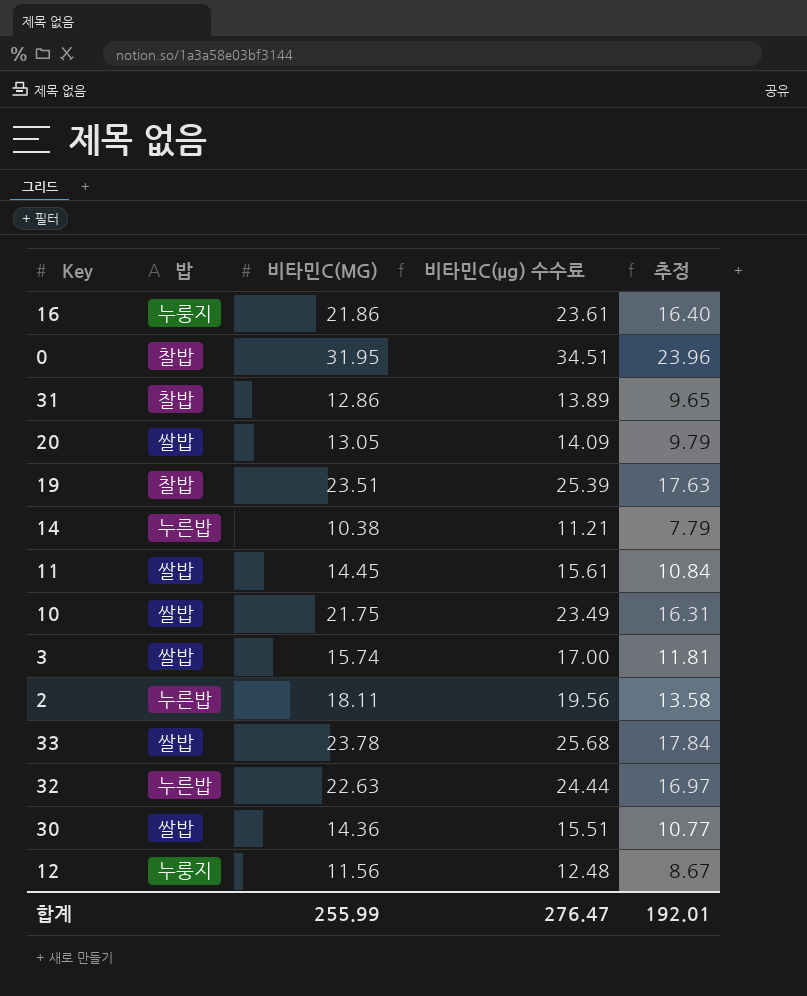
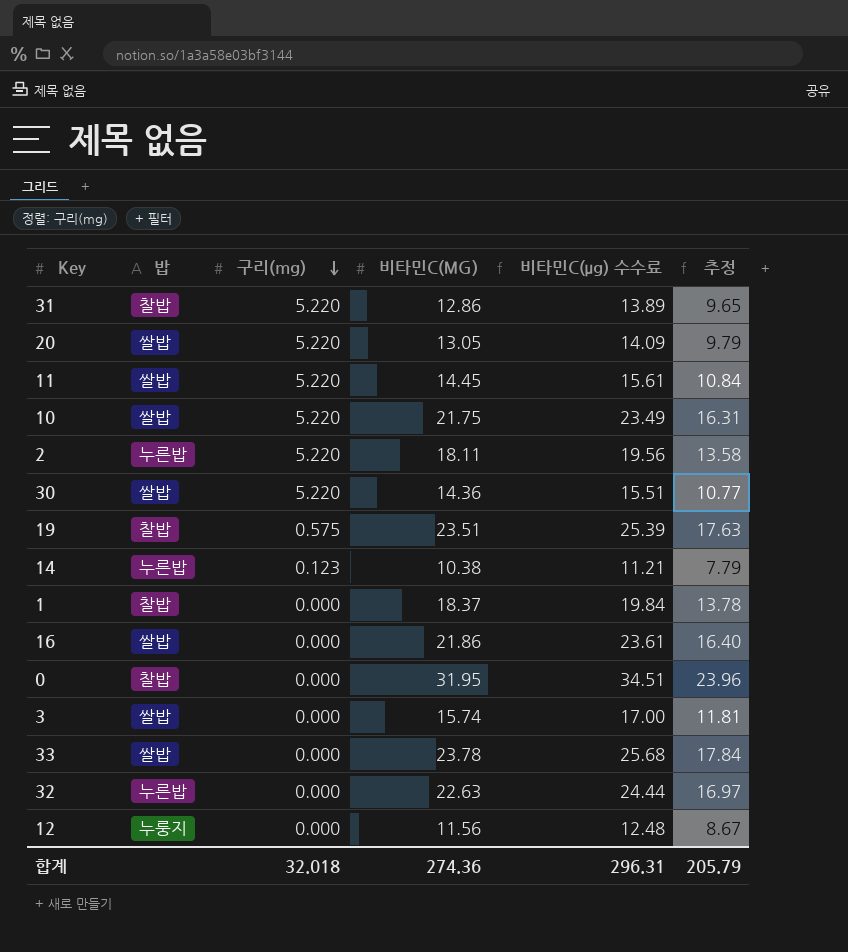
row order: none -> 구리(mg) descending
column 구리(mg) | position: none -> 3
row 1: none -> 찰밥 | 0.000 | 18.37 | 19.84 | 13.78
16 | 밥: 누룽지 -> 쌀밥
합계 | 비타민C(ΜG): 255.99 -> 274.36
합계 | 비타민C(μg) 수수료: 276.47 -> 296.31
합계 | 추정: 192.01 -> 205.79

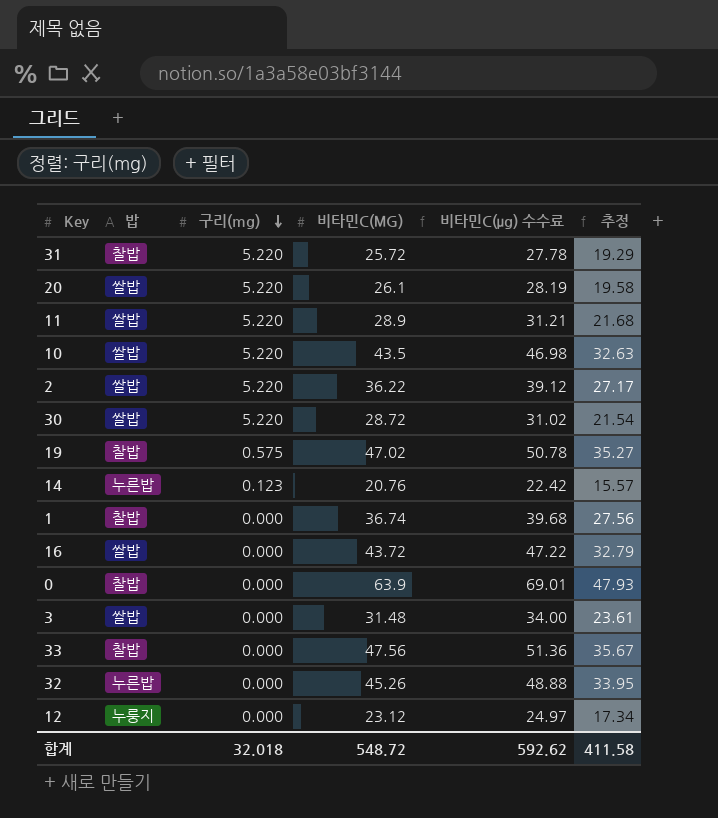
31 | 비타민C(ΜG): 12.86 -> 25.72
31 | 비타민C(μg) 수수료: 13.89 -> 27.78
31 | 추정: 9.65 -> 19.29
20 | 비타민C(ΜG): 13.05 -> 26.1
20 | 비타민C(μg) 수수료: 14.09 -> 28.19
20 | 추정: 9.79 -> 19.58
11 | 비타민C(ΜG): 14.45 -> 28.9
11 | 비타민C(μg) 수수료: 15.61 -> 31.21
11 | 추정: 10.84 -> 21.68
10 | 비타민C(ΜG): 21.75 -> 43.5
10 | 비타민C(μg) 수수료: 23.49 -> 46.98
10 | 추정: 16.31 -> 32.63
2 | 밥: 누른밥 -> 쌀밥
2 | 비타민C(ΜG): 18.11 -> 36.22
2 | 비타민C(μg) 수수료: 19.56 -> 39.12
2 | 추정: 13.58 -> 27.17
30 | 비타민C(ΜG): 14.36 -> 28.72
30 | 비타민C(μg) 수수료: 15.51 -> 31.02
30 | 추정: 10.77 -> 21.54
19 | 비타민C(ΜG): 23.51 -> 47.02
19 | 비타민C(μg) 수수료: 25.39 -> 50.78
19 | 추정: 17.63 -> 35.27
14 | 비타민C(ΜG): 10.38 -> 20.76
14 | 비타민C(μg) 수수료: 11.21 -> 22.42
14 | 추정: 7.79 -> 15.57
1 | 비타민C(ΜG): 18.37 -> 36.74
1 | 비타민C(μg) 수수료: 19.84 -> 39.68
1 | 추정: 13.78 -> 27.56
16 | 비타민C(ΜG): 21.86 -> 43.72
16 | 비타민C(μg) 수수료: 23.61 -> 47.22
16 | 추정: 16.40 -> 32.79
0 | 비타민C(ΜG): 31.95 -> 63.9
0 | 비타민C(μg) 수수료: 34.51 -> 69.01
0 | 추정: 23.96 -> 47.93
3 | 비타민C(ΜG): 15.74 -> 31.48
3 | 비타민C(μg) 수수료: 17.00 -> 34.00
3 | 추정: 11.81 -> 23.61
33 | 밥: 쌀밥 -> 찰밥
33 | 비타민C(ΜG): 23.78 -> 47.56
33 | 비타민C(μg) 수수료: 25.68 -> 51.36
33 | 추정: 17.84 -> 35.67
32 | 비타민C(ΜG): 22.63 -> 45.26
32 | 비타민C(μg) 수수료: 24.44 -> 48.88
32 | 추정: 16.97 -> 33.95
12 | 비타민C(ΜG): 11.56 -> 23.12
12 | 비타민C(μg) 수수료: 12.48 -> 24.97
12 | 추정: 8.67 -> 17.34
합계 | 비타민C(ΜG): 274.36 -> 548.72
합계 | 비타민C(μg) 수수료: 296.31 -> 592.62
합계 | 추정: 205.79 -> 411.58

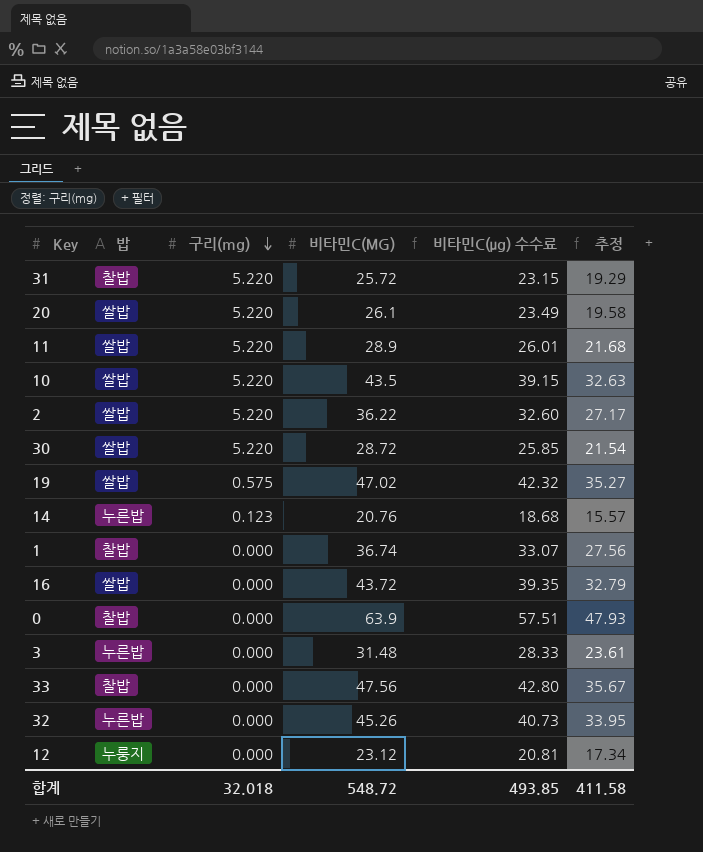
column 비타민C(μg) 수수료 | formula: [비타민C(ΜG)] * 1.08 -> [비타민C(ΜG)] * 0.9
19 | 밥: 찰밥 -> 쌀밥
3 | 밥: 쌀밥 -> 누른밥
합계 | 비타민C(μg) 수수료: 592.62 -> 493.85

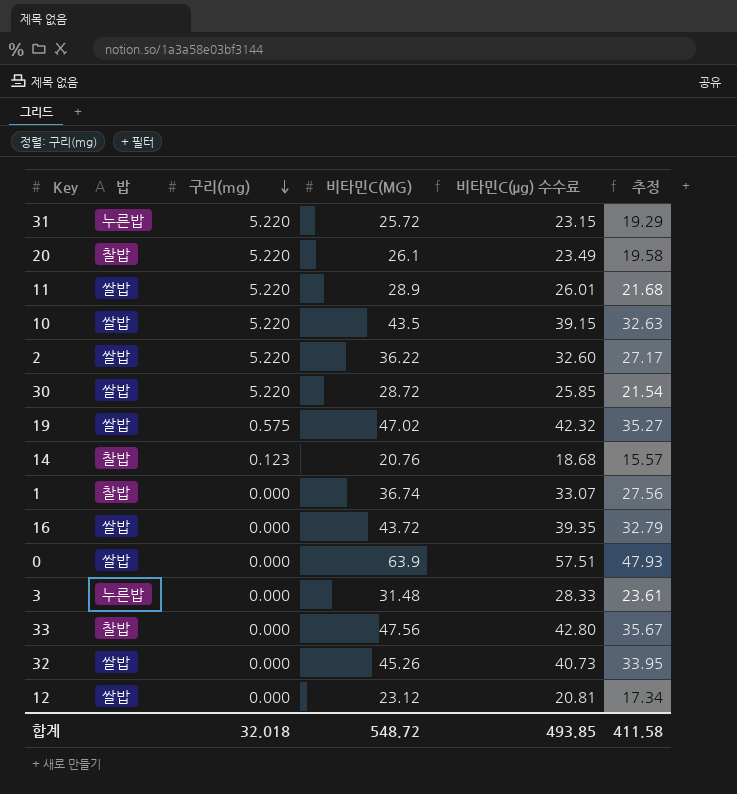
31 | 밥: 찰밥 -> 누른밥
20 | 밥: 쌀밥 -> 찰밥
14 | 밥: 누른밥 -> 찰밥
0 | 밥: 찰밥 -> 쌀밥
32 | 밥: 누른밥 -> 쌀밥
12 | 밥: 누룽지 -> 쌀밥

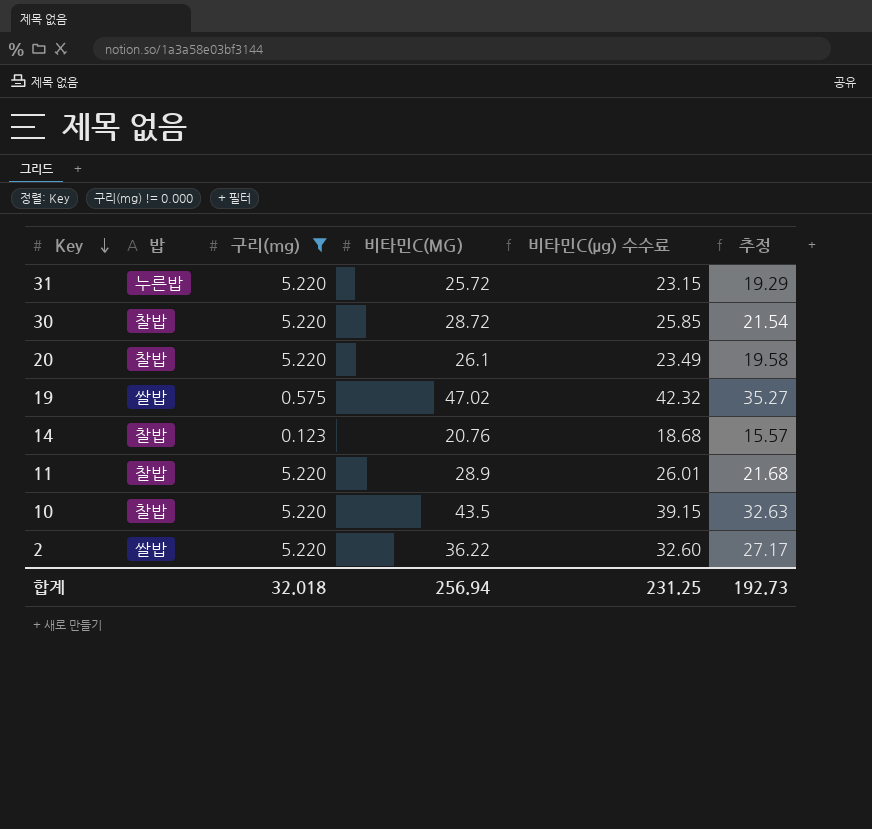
filter: none -> 구리(mg) != 0.000
row order: 구리(mg) descending -> Key descending
30 | 밥: 쌀밥 -> 찰밥
11 | 밥: 쌀밥 -> 찰밥
10 | 밥: 쌀밥 -> 찰밥
합계 | 비타민C(ΜG): 548.72 -> 256.94
합계 | 비타민C(μg) 수수료: 493.85 -> 231.25
합계 | 추정: 411.58 -> 192.73

